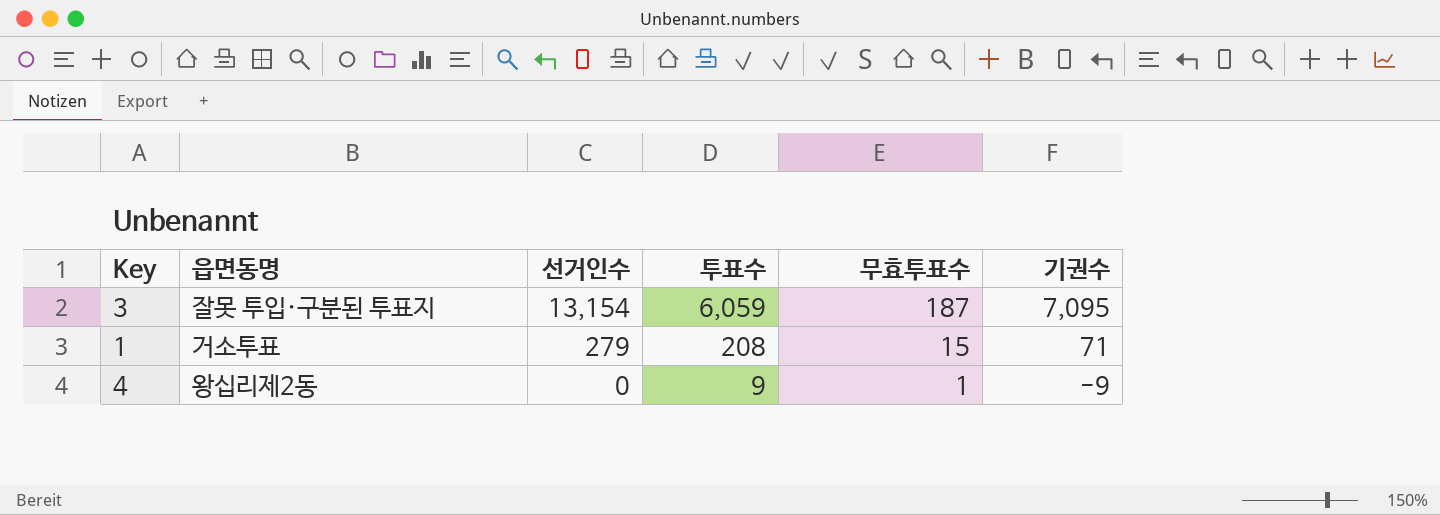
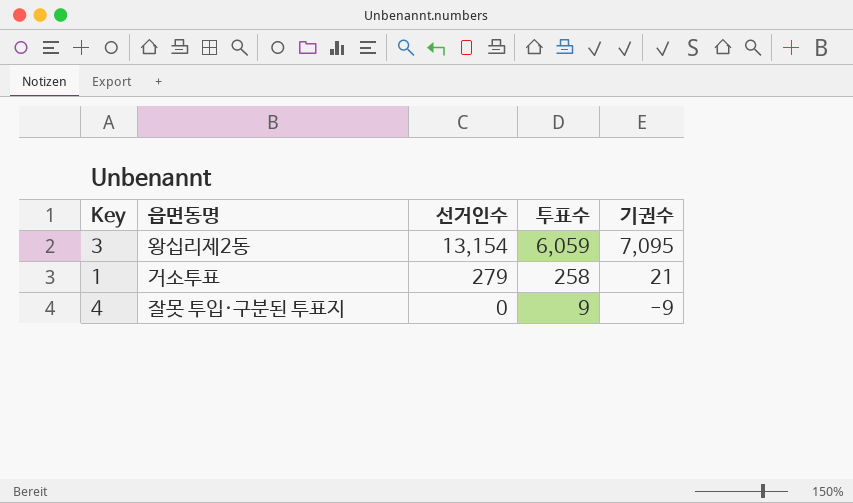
column 무효투표수 | position: 5 -> none
3 | 읍면동명: 잘못 투입·구분된 투표지 -> 왕십리제2동
1 | 투표수: 208 -> 258
1 | 기권수: 71 -> 21
4 | 읍면동명: 왕십리제2동 -> 잘못 투입·구분된 투표지

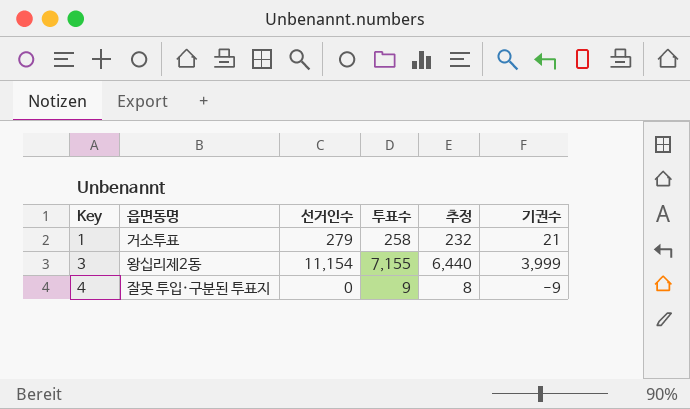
row order: 선거인수 descending -> Key ascending
column 추정 | formula: none -> [투표수] * 0.9
3 | 선거인수: 13,154 -> 11,154
3 | 투표수: 6,059 -> 7,155
3 | 기권수: 7,095 -> 3,999

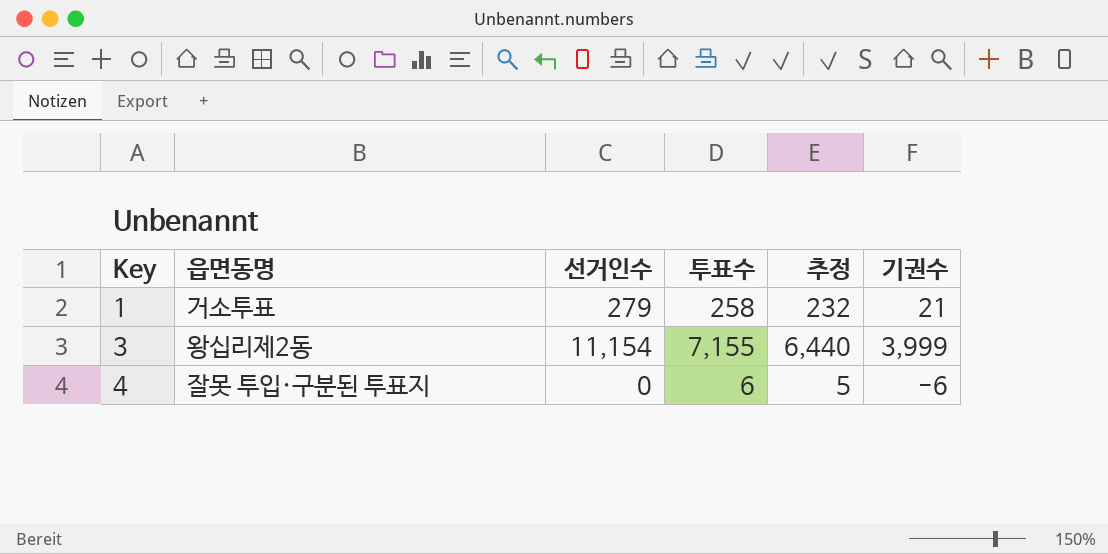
4 | 투표수: 9 -> 6
4 | 추정: 8 -> 5
4 | 기권수: -9 -> -6

